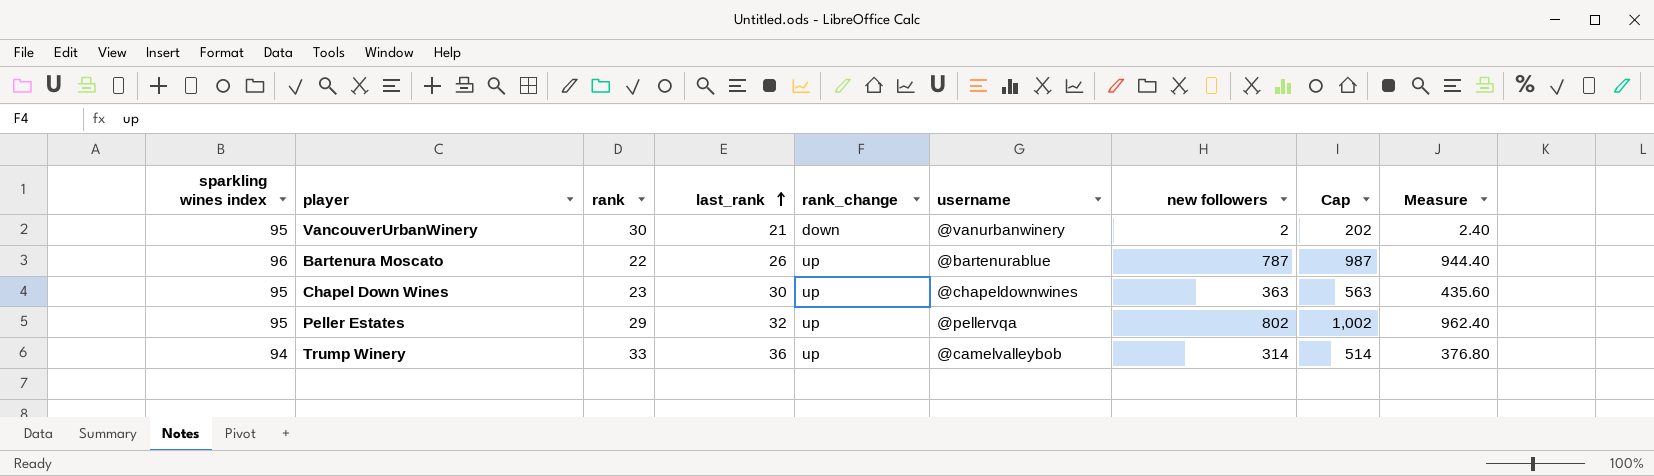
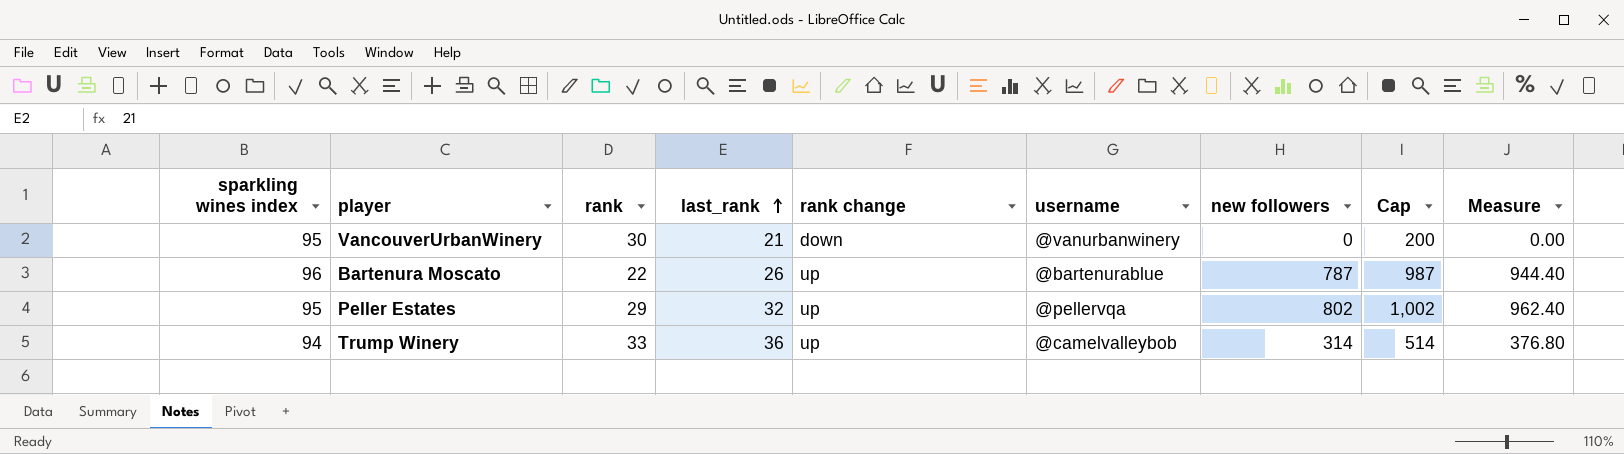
column name: rank_change -> rank change
row Chapel Down Wines: 95 | 23 | 30 | up | @chapeldownwines | 363 | 563 | 435.60 -> none
VancouverUrbanWinery | new followers: 2 -> 0
VancouverUrbanWinery | Cap: 202 -> 200
VancouverUrbanWinery | Measure: 2.40 -> 0.00

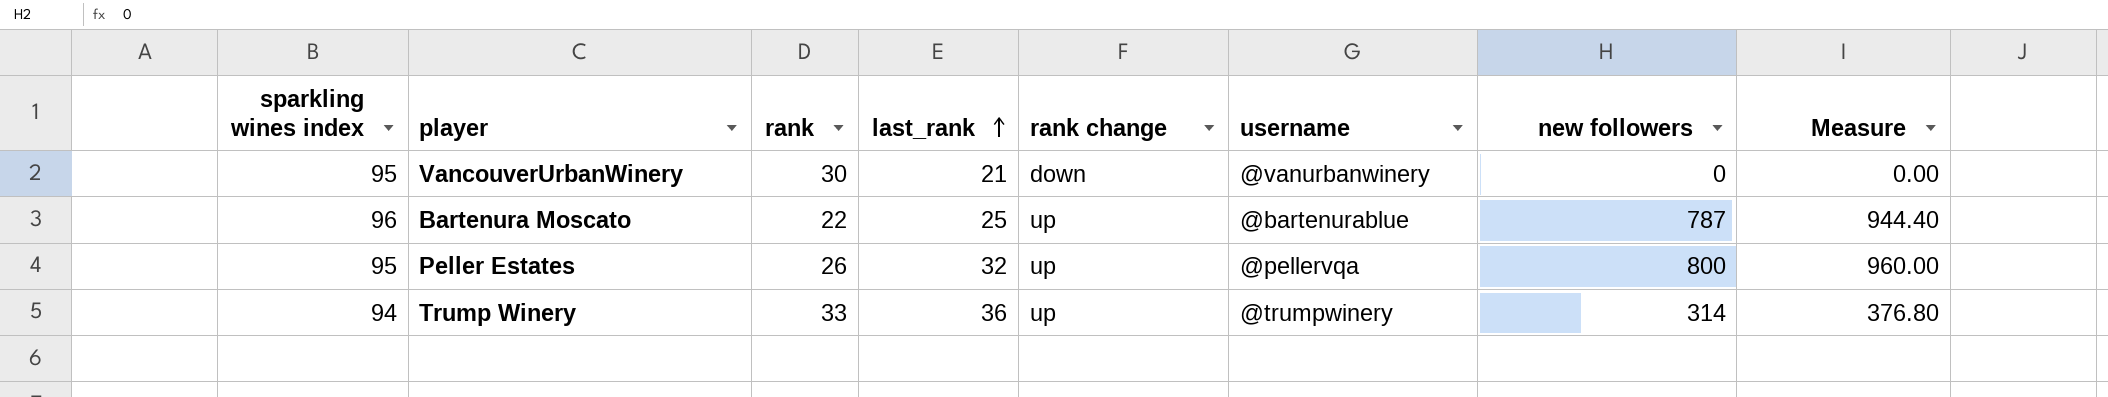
column Cap | formula: [new followers] + 200 -> none
Bartenura Moscato | last_rank: 26 -> 25
Peller Estates | rank: 29 -> 26
Peller Estates | new followers: 802 -> 800
Peller Estates | Measure: 962.40 -> 960.00
Trump Winery | username: @camelvalleybob -> @trumpwinery

